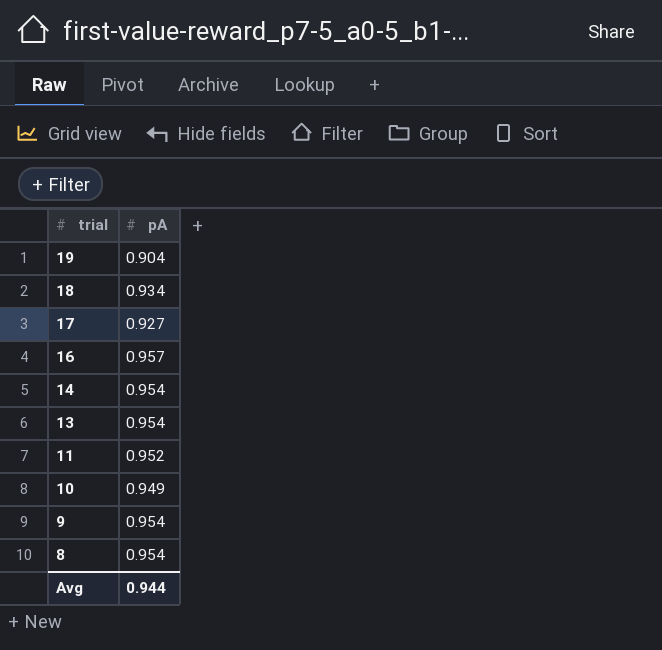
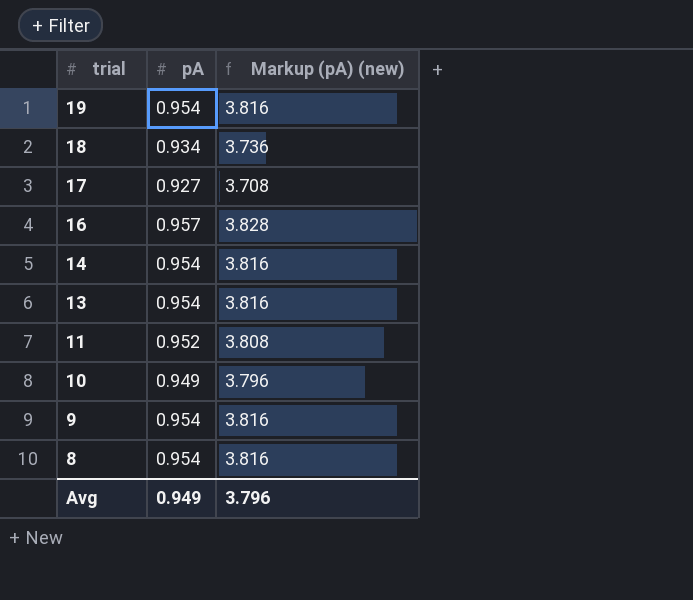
column Markup (pA) (new) | formula: none -> [pA] * 4
19 | pA: 0.904 -> 0.954
Avg | pA: 0.944 -> 0.949

